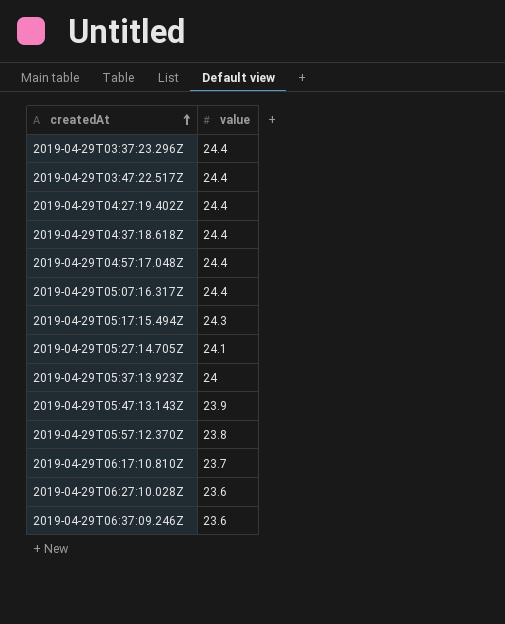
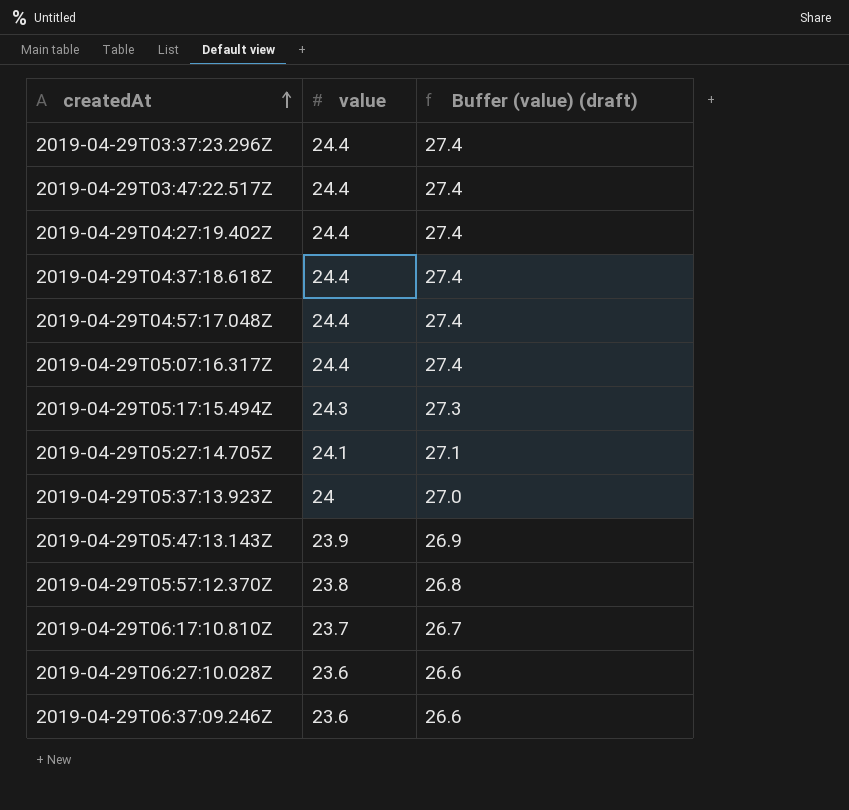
column Buffer (value) (draft) | formula: none -> [value] + 3

